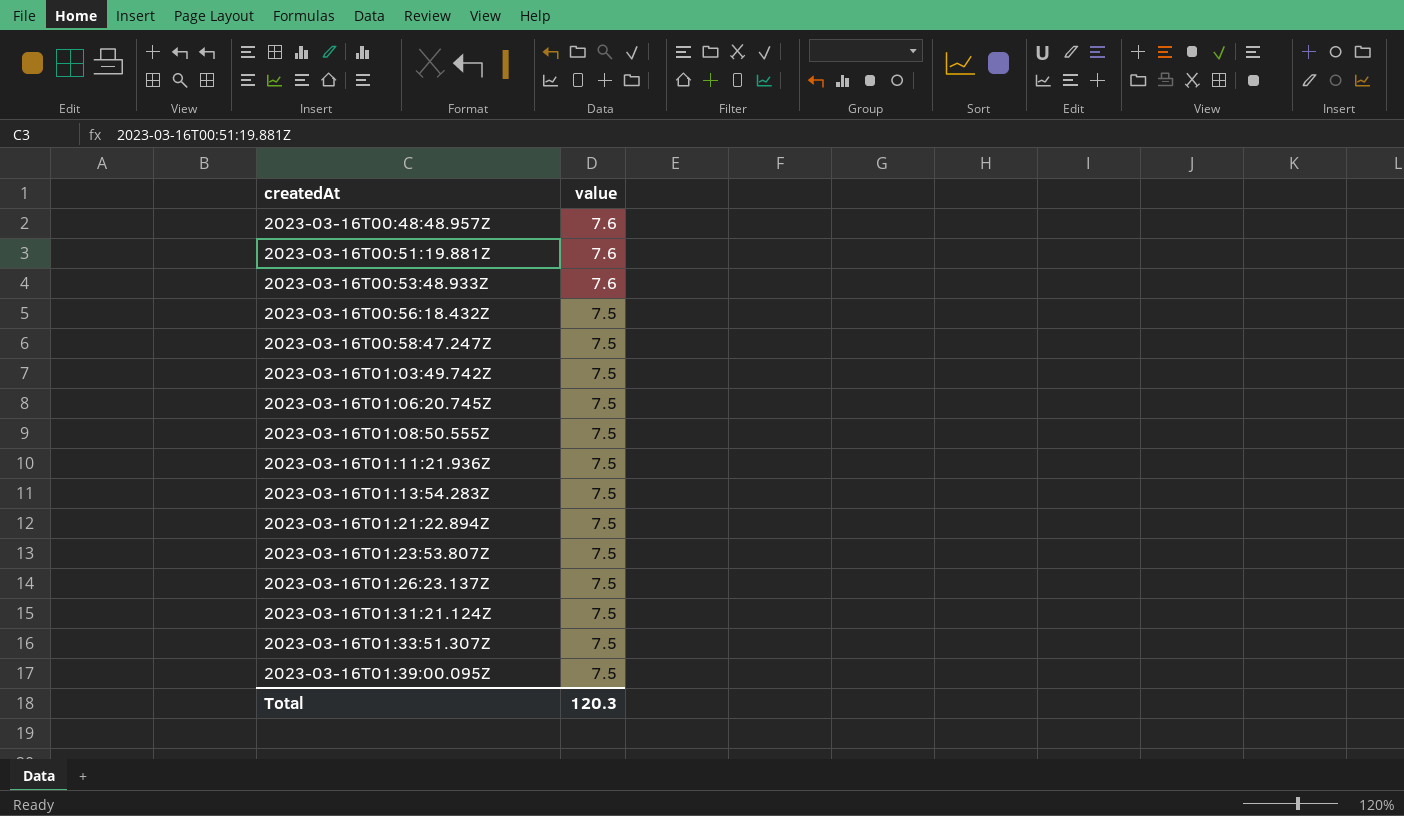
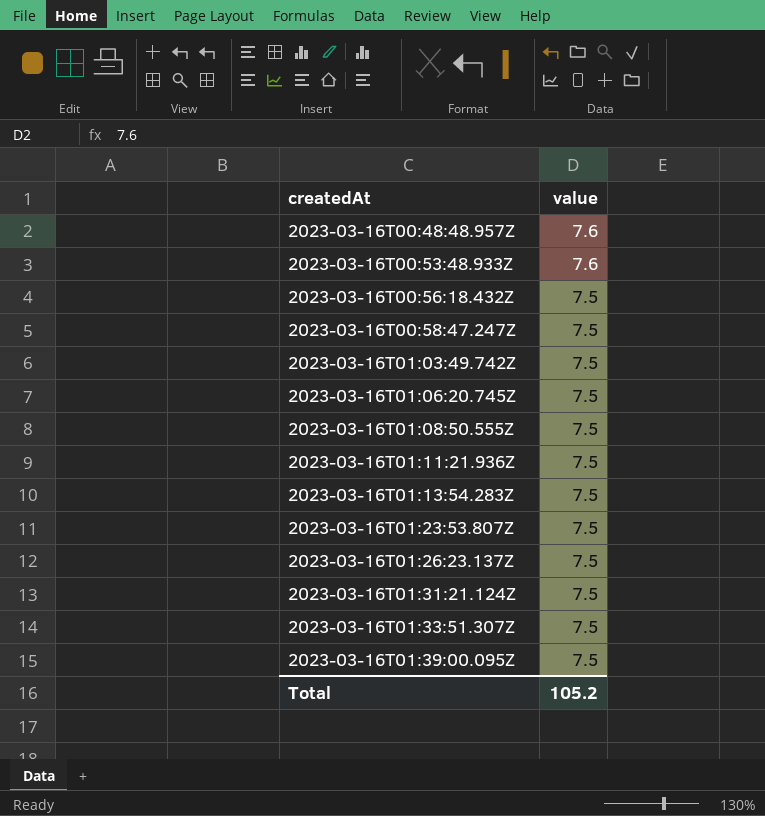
row 2023-03-16T00:51:19.881Z: 7.6 -> none
row 2023-03-16T01:21:22.894Z: 7.5 -> none
Total | value: 120.3 -> 105.2

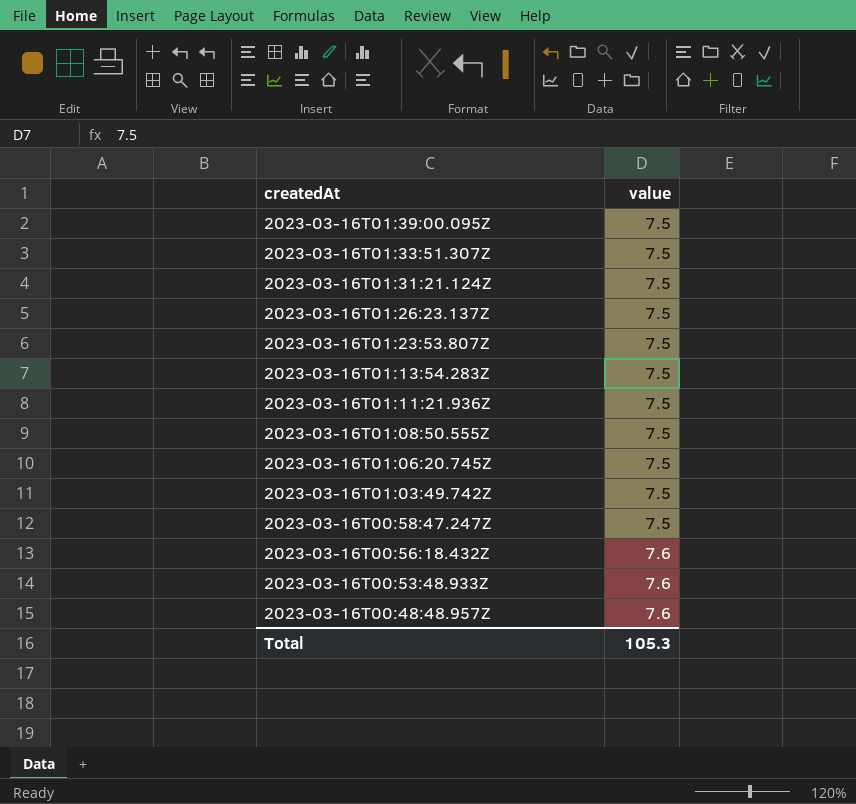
row order: createdAt ascending -> createdAt descending
2023-03-16T00:56:18.432Z | value: 7.5 -> 7.6
Total | value: 105.2 -> 105.3

